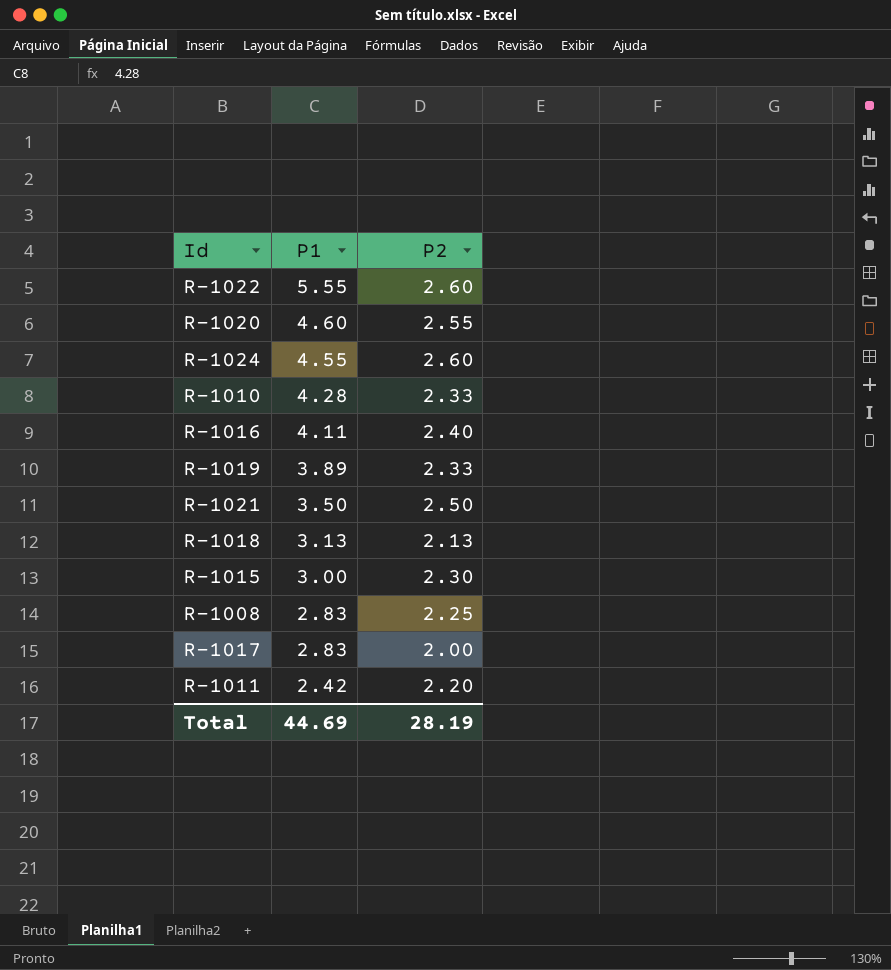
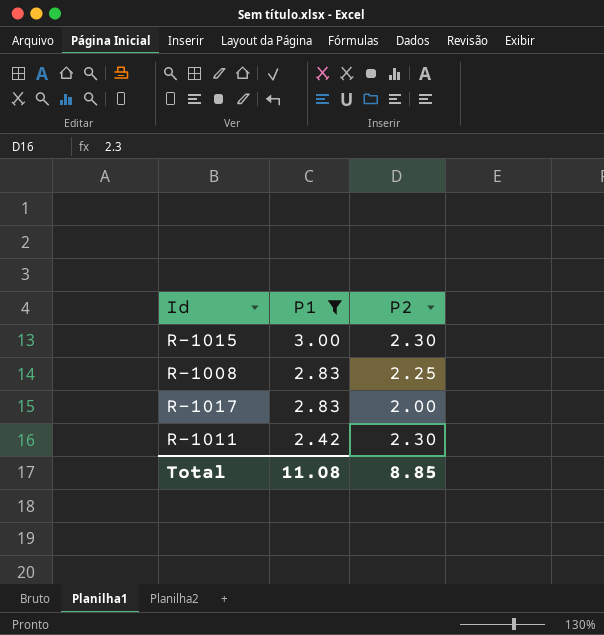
filter: none -> P1 <= 3.00
R-1011 | P2: 2.20 -> 2.30
Total | P1: 44.69 -> 11.08
Total | P2: 28.19 -> 8.85

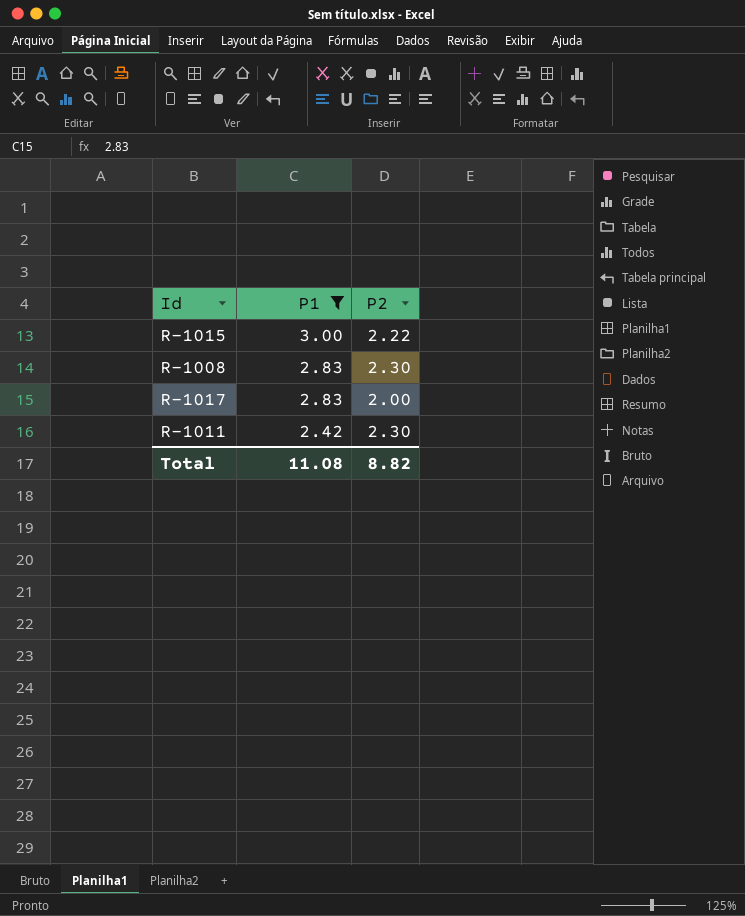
R-1015 | P2: 2.30 -> 2.22
R-1008 | P2: 2.25 -> 2.30
Total | P2: 8.85 -> 8.82

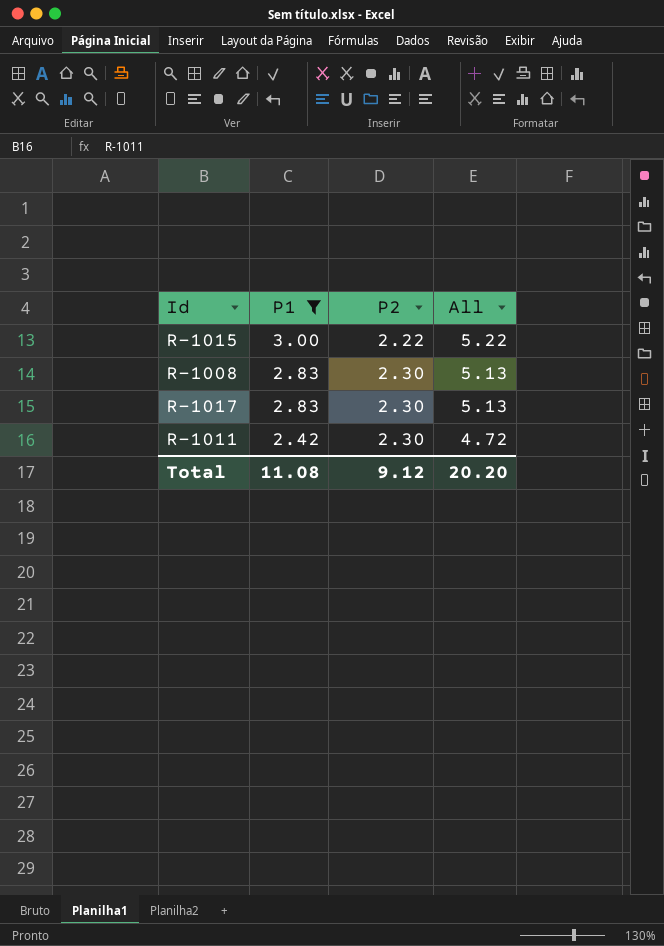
column All | formula: none -> [P1] + [P2]
R-1017 | P2: 2.00 -> 2.30
Total | P2: 8.82 -> 9.12

